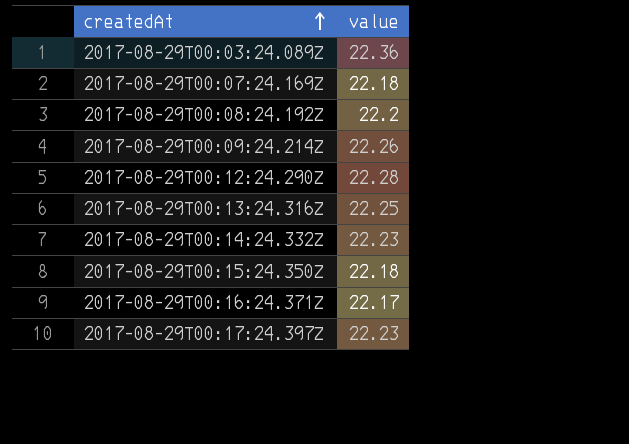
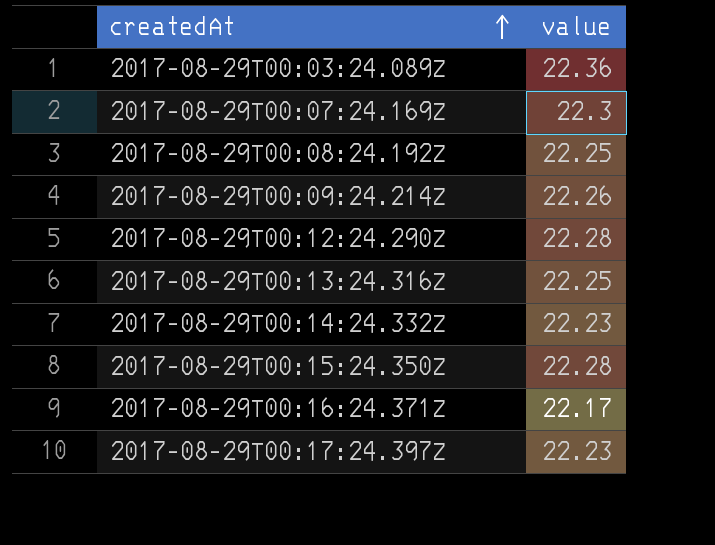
2017-08-29T00:07:24.169Z | value: 22.18 -> 22.3
2017-08-29T00:08:24.192Z | value: 22.2 -> 22.25
2017-08-29T00:15:24.350Z | value: 22.18 -> 22.28

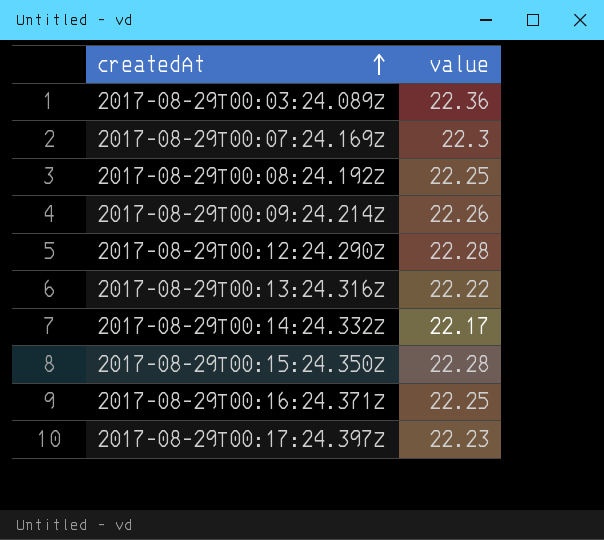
2017-08-29T00:13:24.316Z | value: 22.25 -> 22.22
2017-08-29T00:14:24.332Z | value: 22.23 -> 22.17
2017-08-29T00:16:24.371Z | value: 22.17 -> 22.25

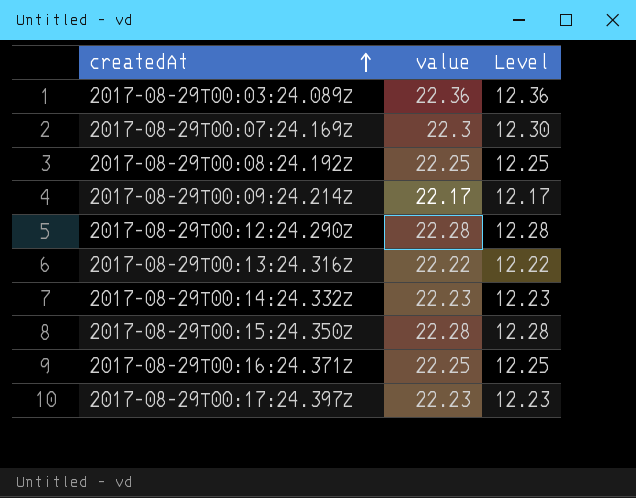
column Level | formula: none -> [value] - 10
2017-08-29T00:09:24.214Z | value: 22.26 -> 22.17
2017-08-29T00:14:24.332Z | value: 22.17 -> 22.23

